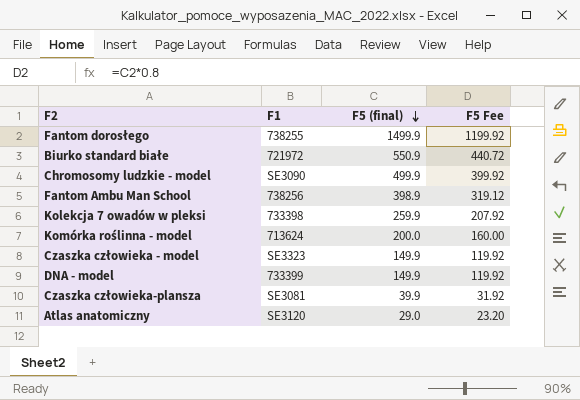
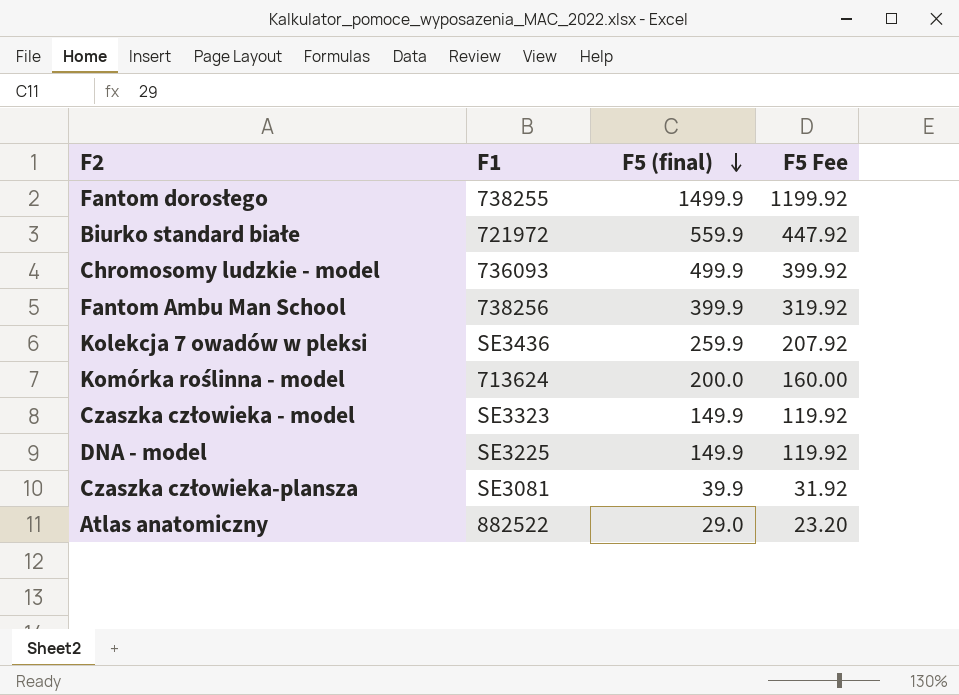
Biurko standard białe | F5 (final): 550.9 -> 559.9
Biurko standard białe | F5 Fee: 440.72 -> 447.92
Chromosomy ludzkie - model | F1: SE3090 -> 736093
Fantom Ambu Man School | F5 (final): 398.9 -> 399.9
Fantom Ambu Man School | F5 Fee: 319.12 -> 319.92
Kolekcja 7 owadów w pleksi | F1: 733398 -> SE3436
DNA - model | F1: 733399 -> SE3225
Atlas anatomiczny | F1: SE3120 -> 882522

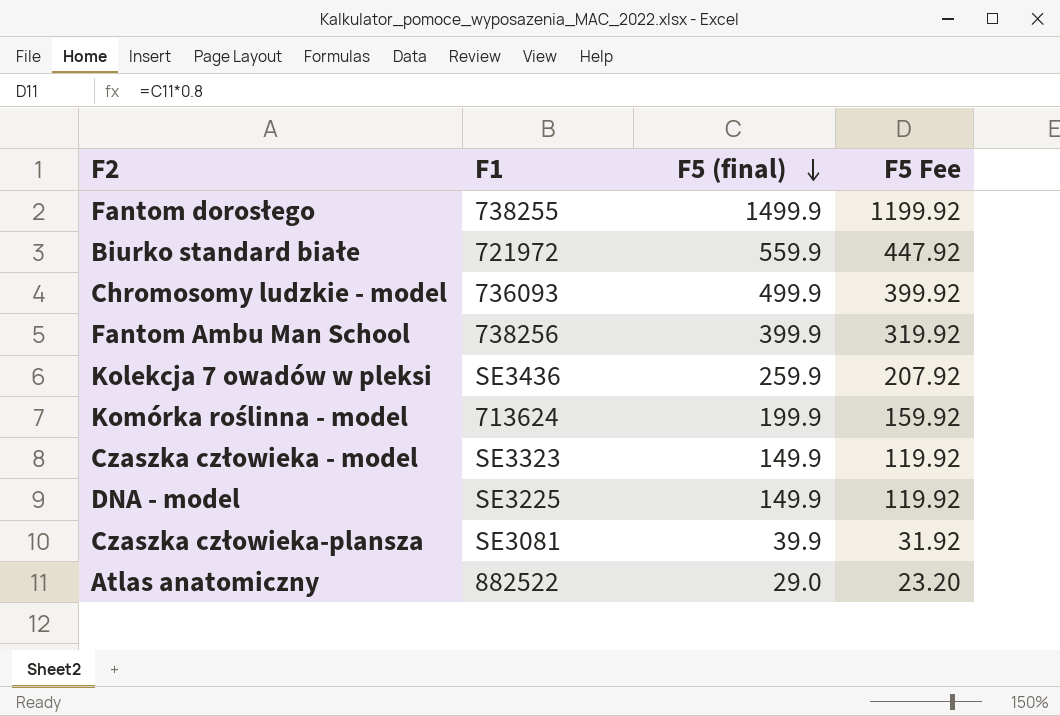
Komórka roślinna - model | F5 (final): 200.0 -> 199.9
Komórka roślinna - model | F5 Fee: 160.00 -> 159.92

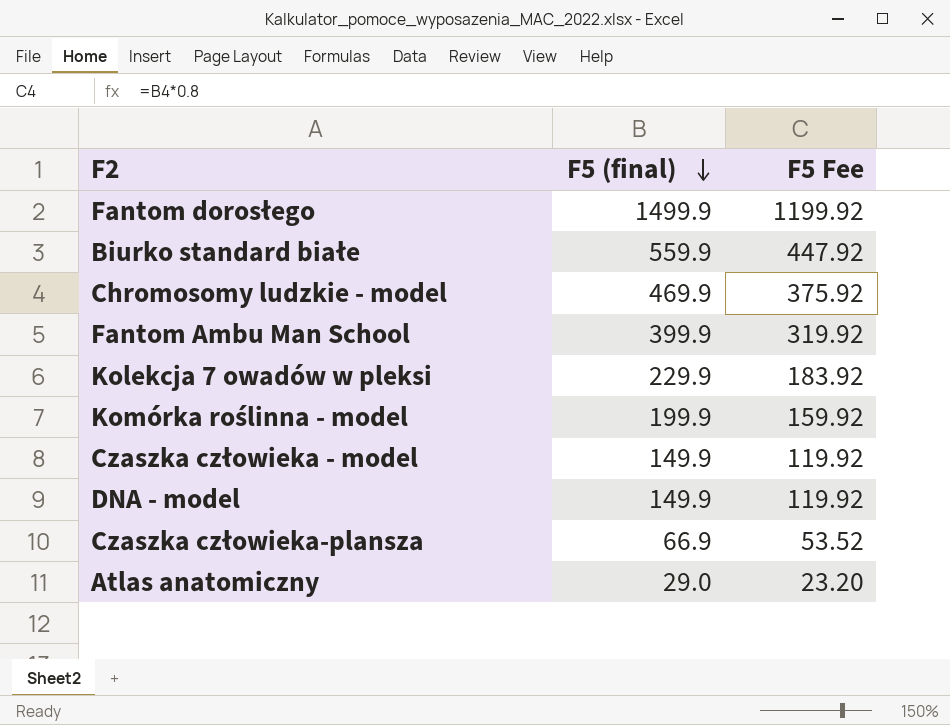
column F1 | position: 2 -> none
Chromosomy ludzkie - model | F5 (final): 499.9 -> 469.9
Chromosomy ludzkie - model | F5 Fee: 399.92 -> 375.92
Kolekcja 7 owadów w pleksi | F5 (final): 259.9 -> 229.9
Kolekcja 7 owadów w pleksi | F5 Fee: 207.92 -> 183.92
Czaszka człowieka-plansza | F5 (final): 39.9 -> 66.9
Czaszka człowieka-plansza | F5 Fee: 31.92 -> 53.52

